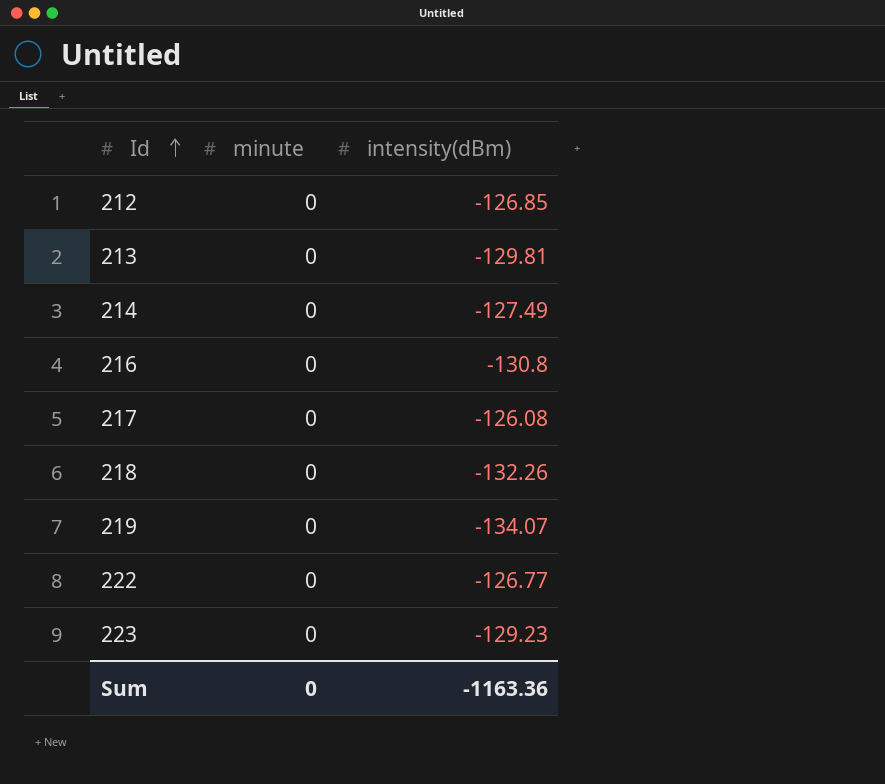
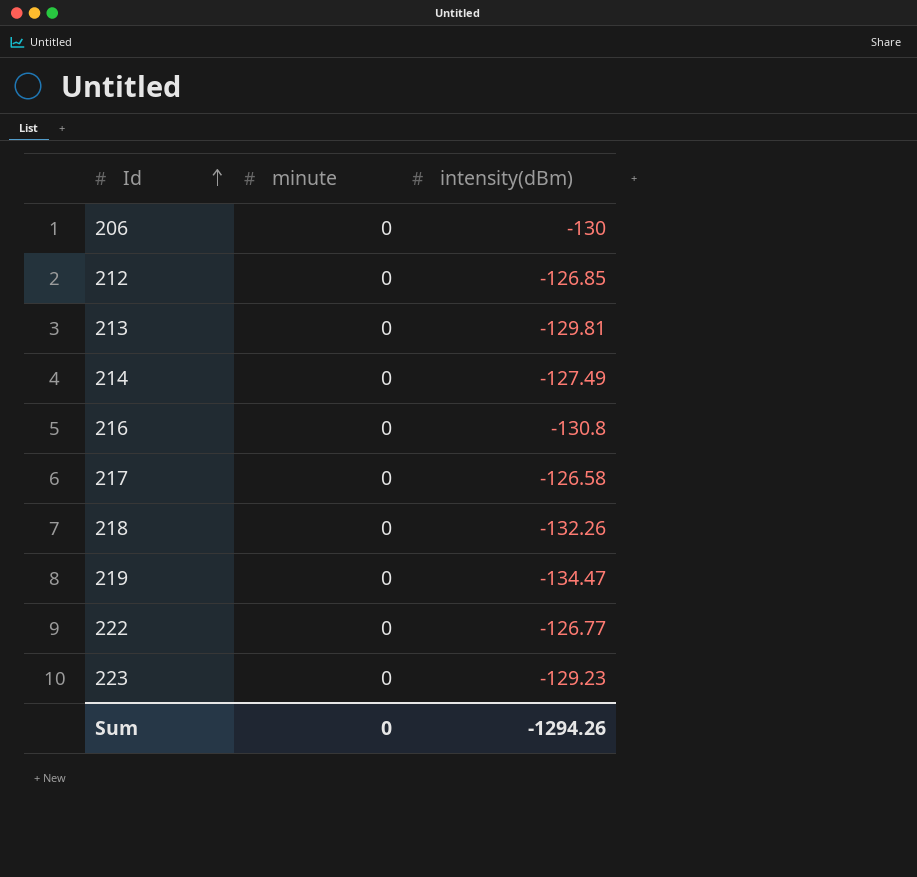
row 206: none -> 0 | -130
217 | intensity(dBm): -126.08 -> -126.58
219 | intensity(dBm): -134.07 -> -134.47
Sum | intensity(dBm): -1163.36 -> -1294.26

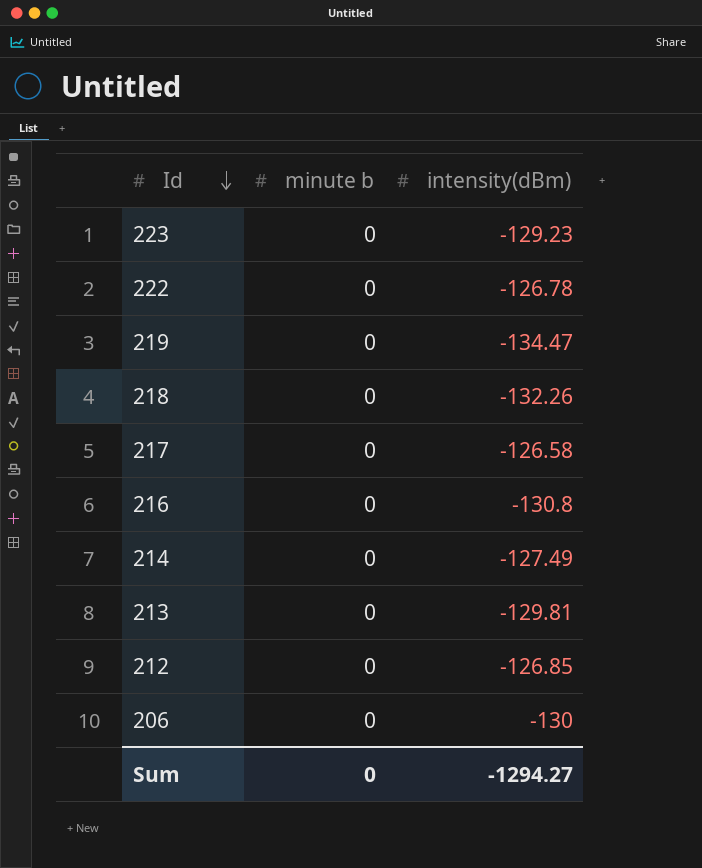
row order: Id ascending -> Id descending
column name: minute -> minute b
222 | intensity(dBm): -126.77 -> -126.78
Sum | intensity(dBm): -1294.26 -> -1294.27

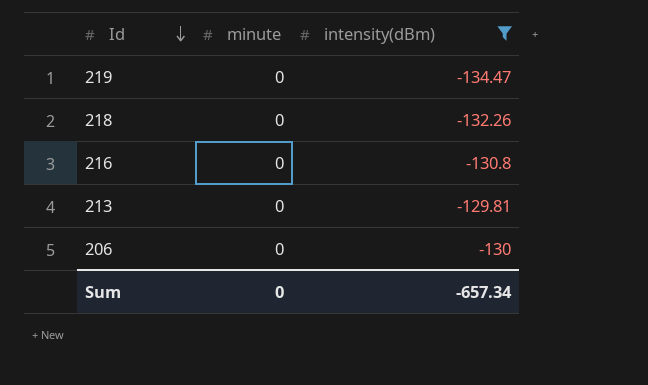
filter: none -> intensity(dBm) <= -129.81
column name: minute b -> minute
Sum | intensity(dBm): -1294.27 -> -657.34

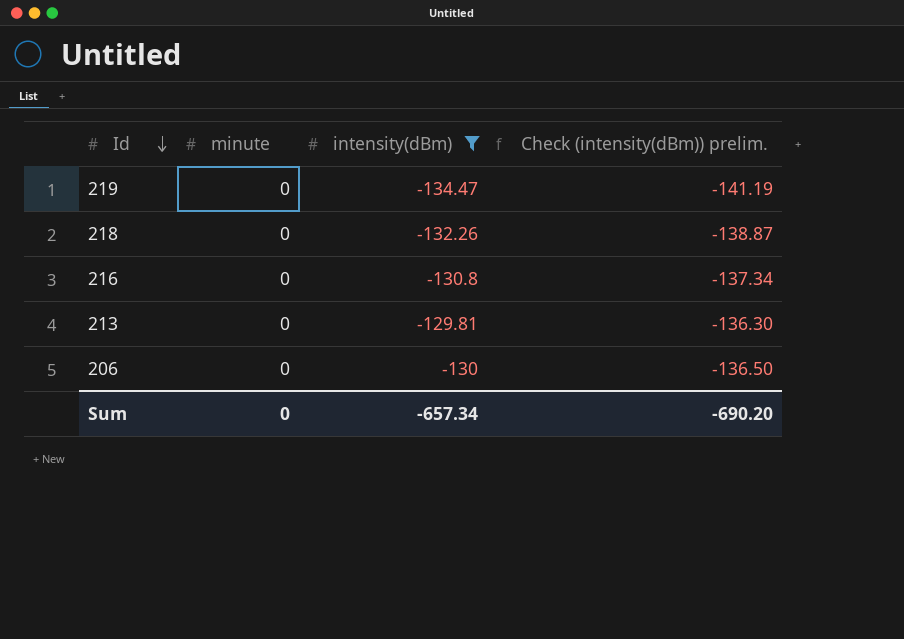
column Check (intensity(dBm)) prelim. | formula: none -> [intensity(dBm)] * 1.05

